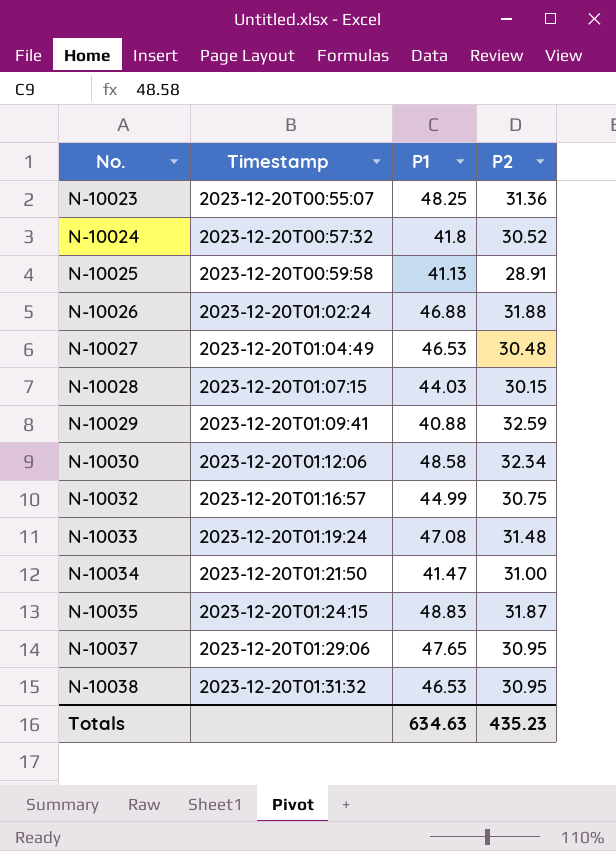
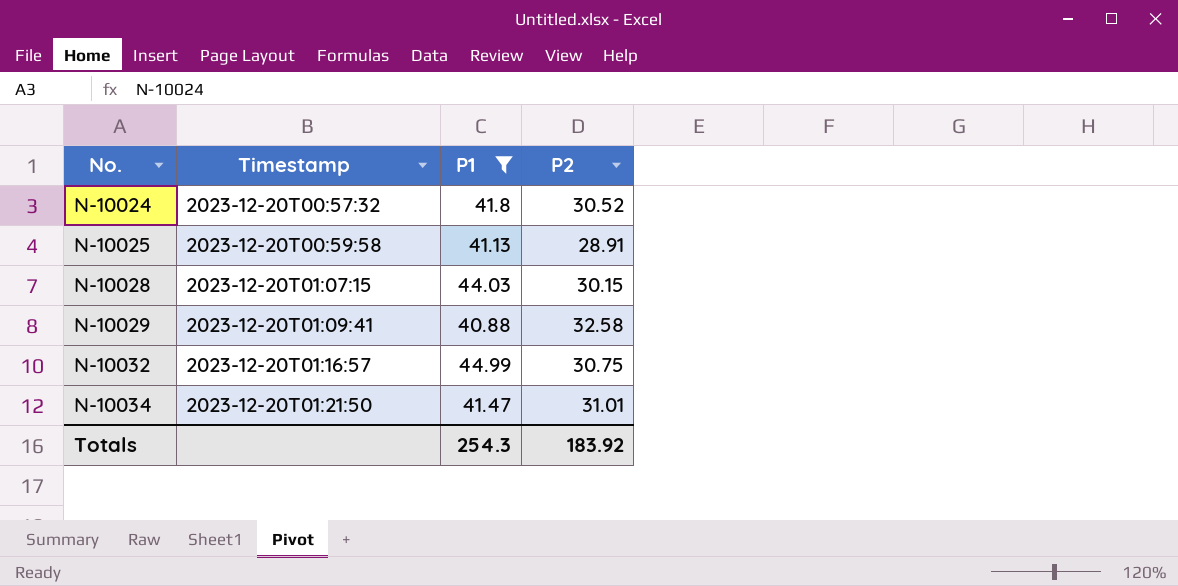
filter: none -> P1 <= 44.99
N-10029 | P2: 32.59 -> 32.58
N-10034 | P2: 31.00 -> 31.01
Totals | P1: 634.63 -> 254.3
Totals | P2: 435.23 -> 183.92

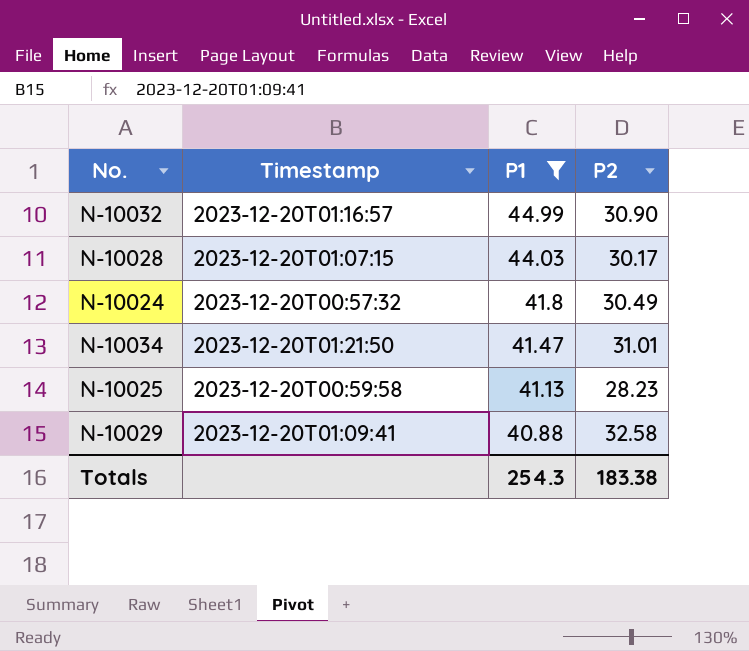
row order: No. ascending -> P1 descending
N-10032 | P2: 30.75 -> 30.90
N-10028 | P2: 30.15 -> 30.17
N-10024 | P2: 30.52 -> 30.49
N-10025 | P2: 28.91 -> 28.23
Totals | P2: 183.92 -> 183.38

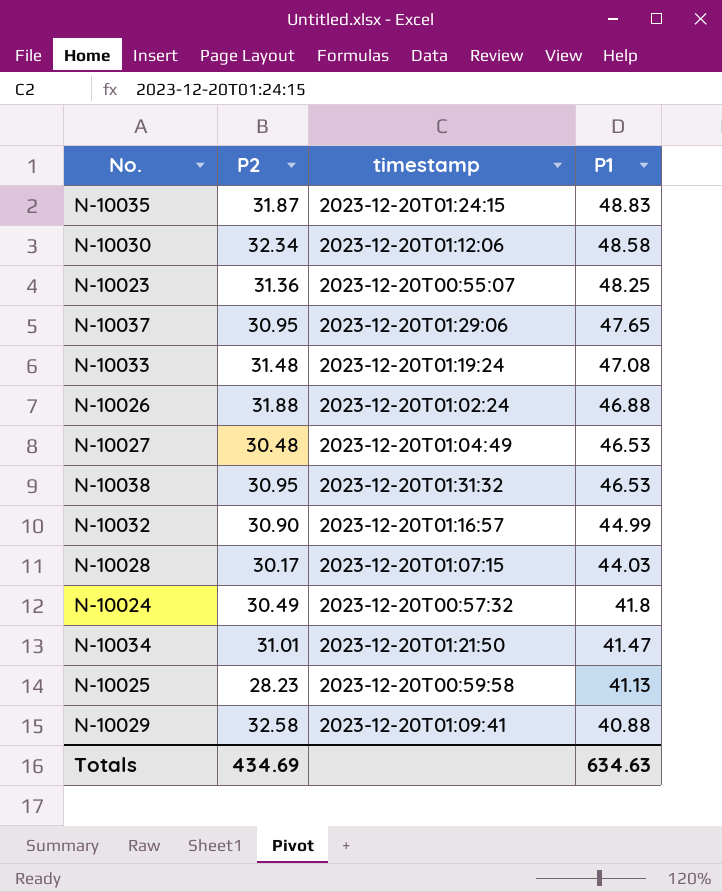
filter: P1 <= 44.99 -> none
column P2 | position: 4 -> 2
column name: Timestamp -> timestamp
Totals | P2: 183.38 -> 434.69
Totals | P1: 254.3 -> 634.63

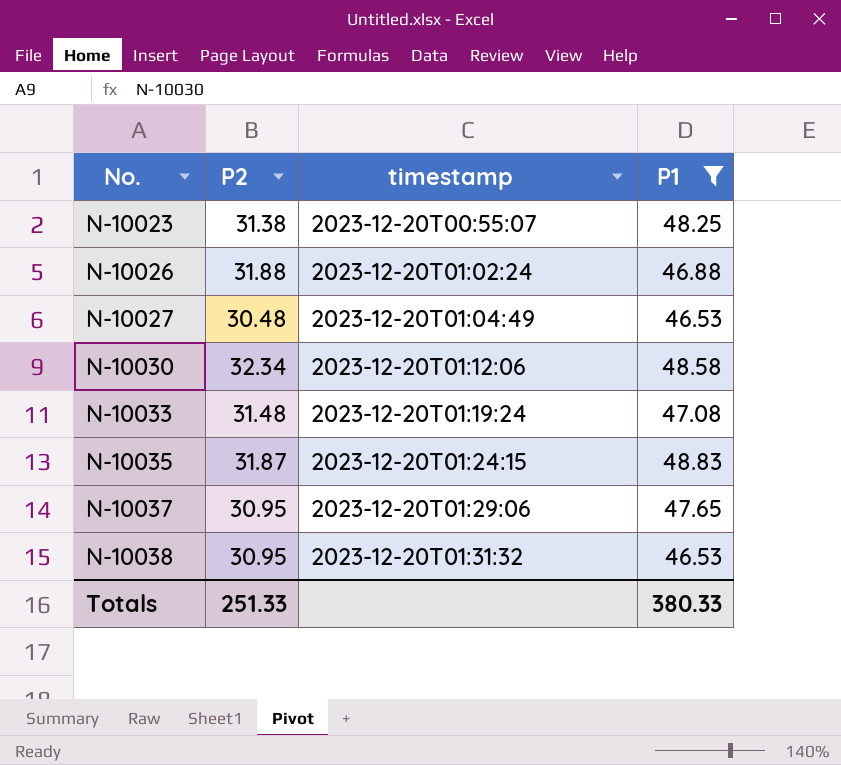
filter: none -> P1 >= 46.53
row order: P1 descending -> No. ascending
N-10023 | P2: 31.36 -> 31.38
Totals | P2: 434.69 -> 251.33
Totals | P1: 634.63 -> 380.33

